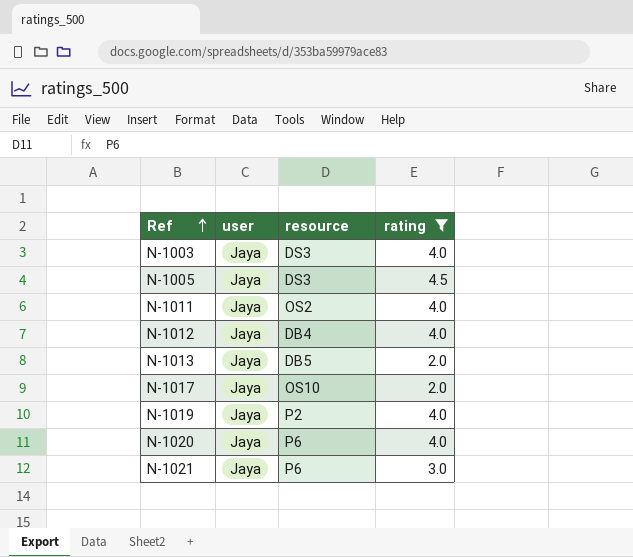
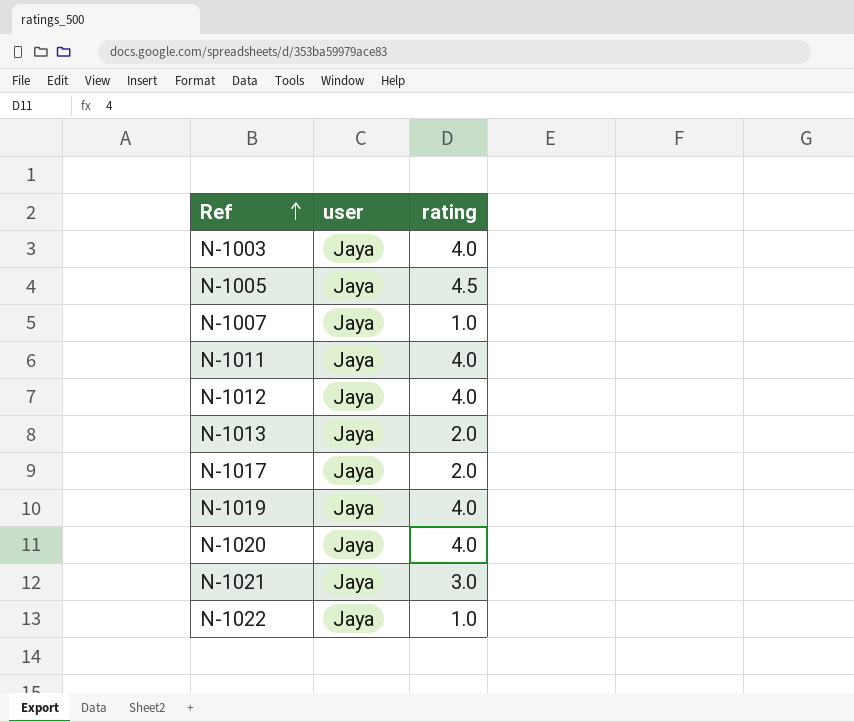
filter: rating != 1.0 -> none
column resource | position: 3 -> none

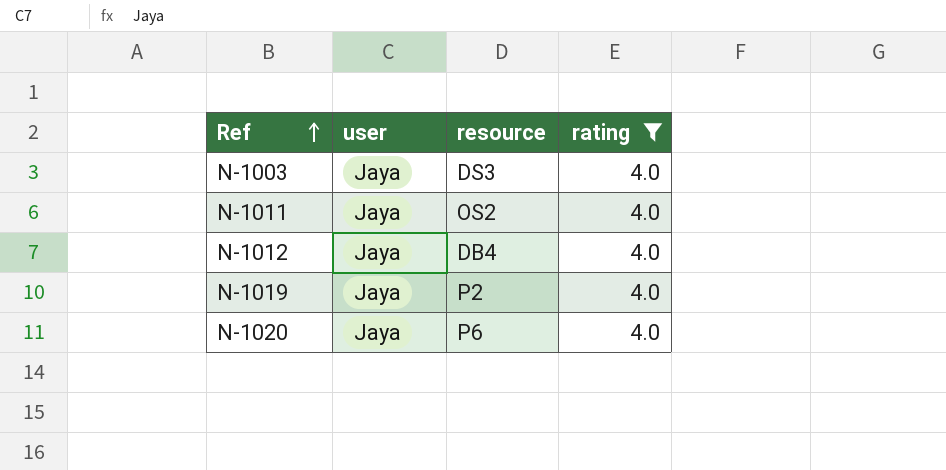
filter: none -> rating = 4.0
column resource | position: none -> 3

